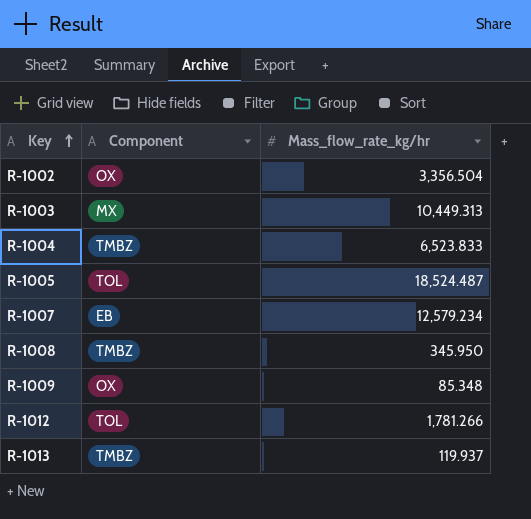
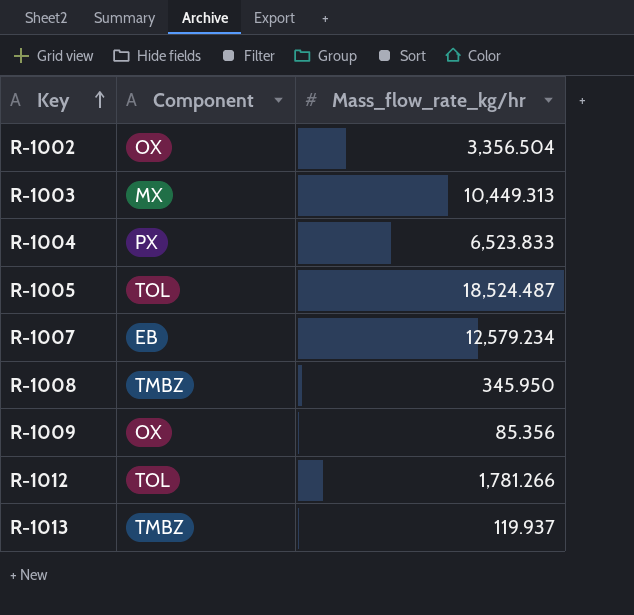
R-1004 | Component: TMBZ -> PX
R-1009 | Mass_flow_rate_kg/hr: 85.348 -> 85.356

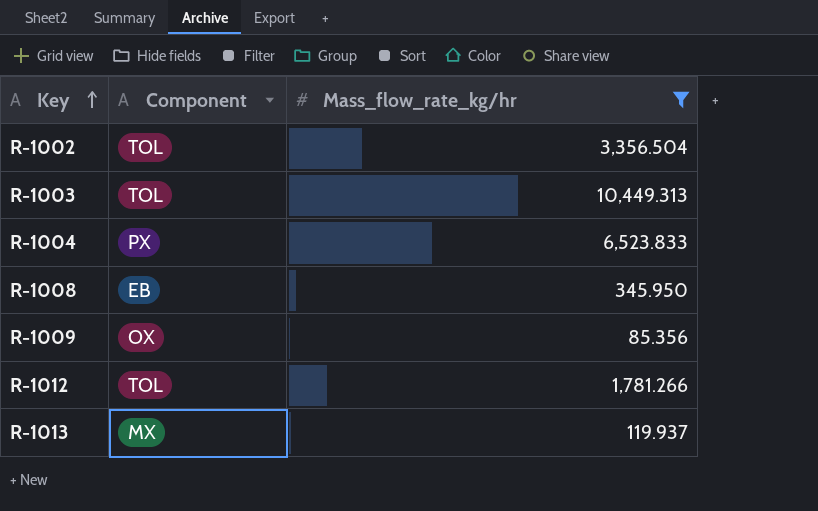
filter: none -> Mass_flow_rate_kg/hr <= 10,449.313
R-1002 | Component: OX -> TOL
R-1003 | Component: MX -> TOL
R-1008 | Component: TMBZ -> EB
R-1013 | Component: TMBZ -> MX

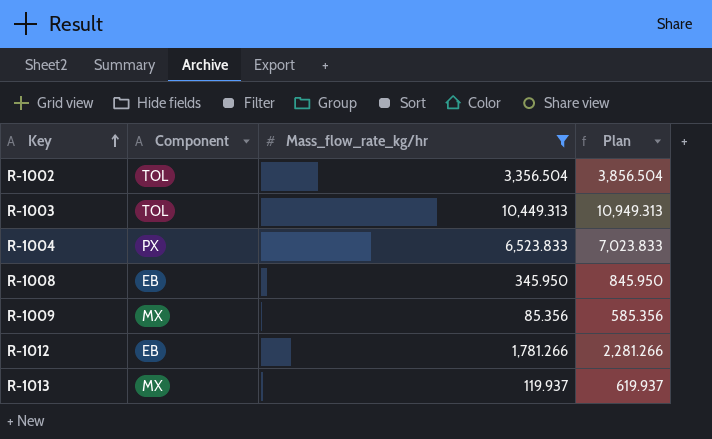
column Plan | formula: none -> [Mass_flow_rate_kg/hr] + 500
R-1009 | Component: OX -> MX
R-1012 | Component: TOL -> EB

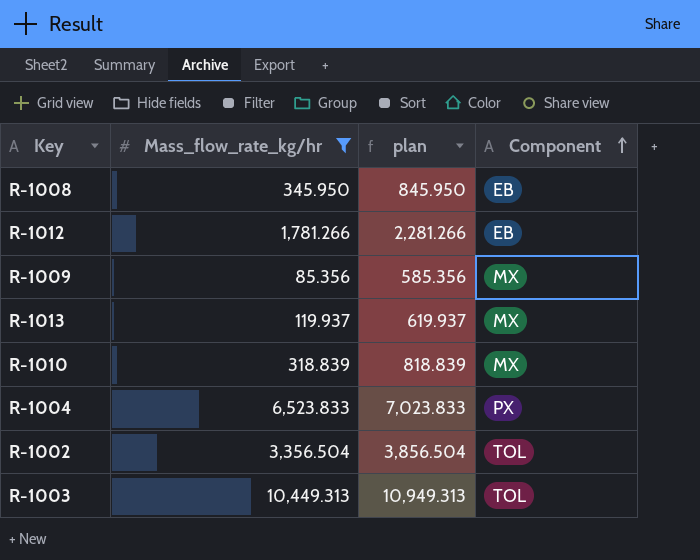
row order: Key ascending -> Component ascending
column name: Plan -> plan
column Component | position: 2 -> 4
row R-1010: none -> 318.839 | 818.839 | MX

